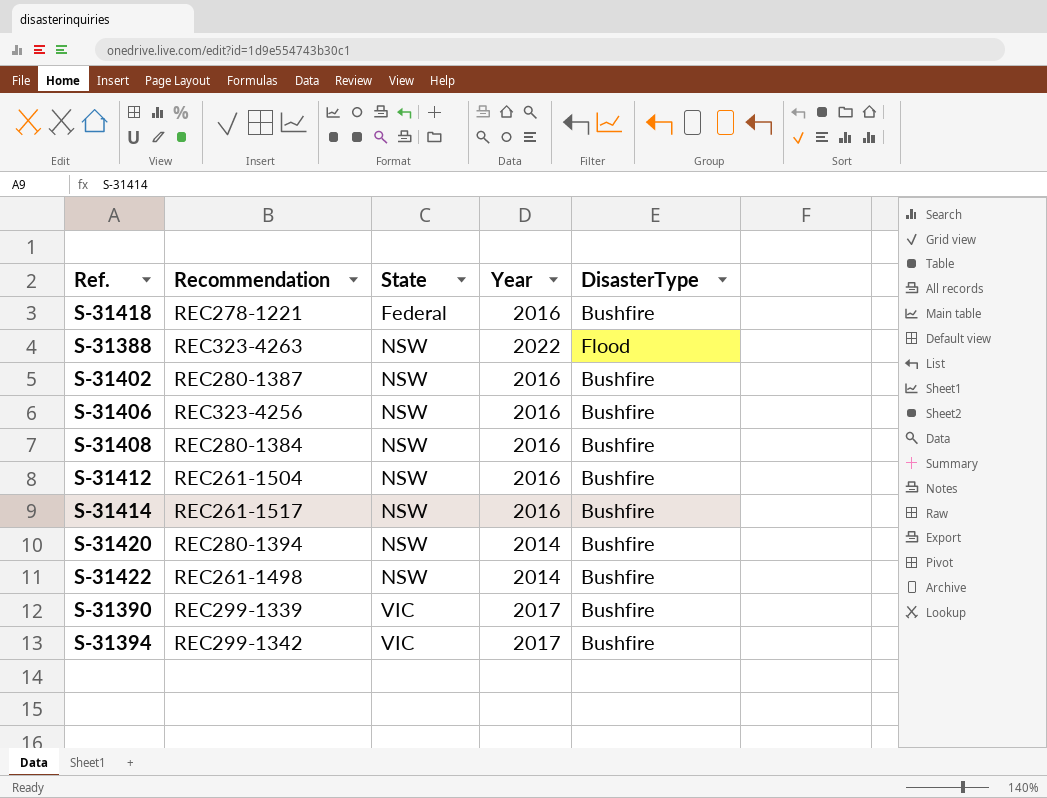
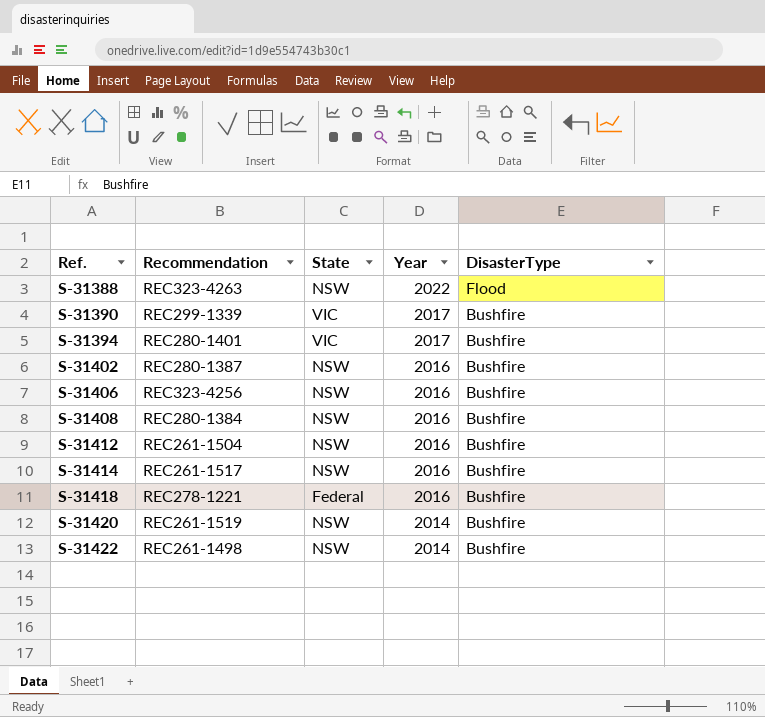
row order: State ascending -> Ref. ascending
S-31394 | Recommendation: REC299-1342 -> REC280-1401
S-31420 | Recommendation: REC280-1394 -> REC261-1519

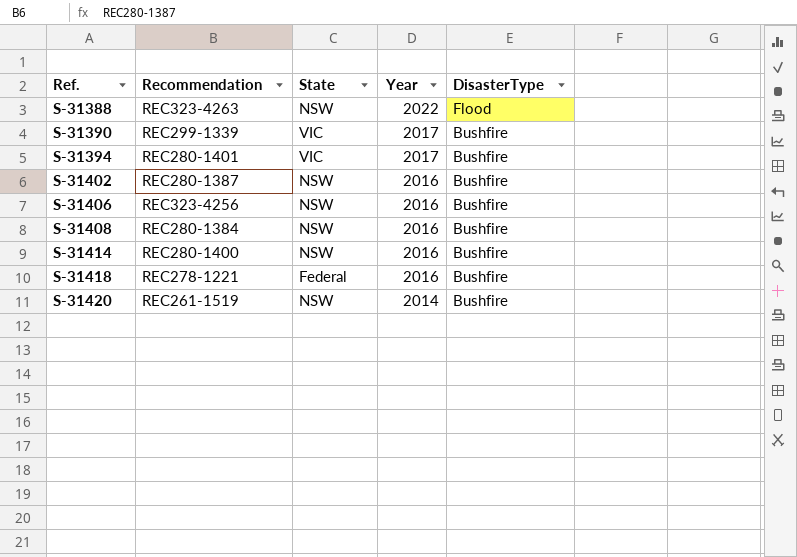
row S-31412: REC261-1504 | NSW | 2016 | Bushfire -> none
row S-31422: REC261-1498 | NSW | 2014 | Bushfire -> none
S-31414 | Recommendation: REC261-1517 -> REC280-1400

